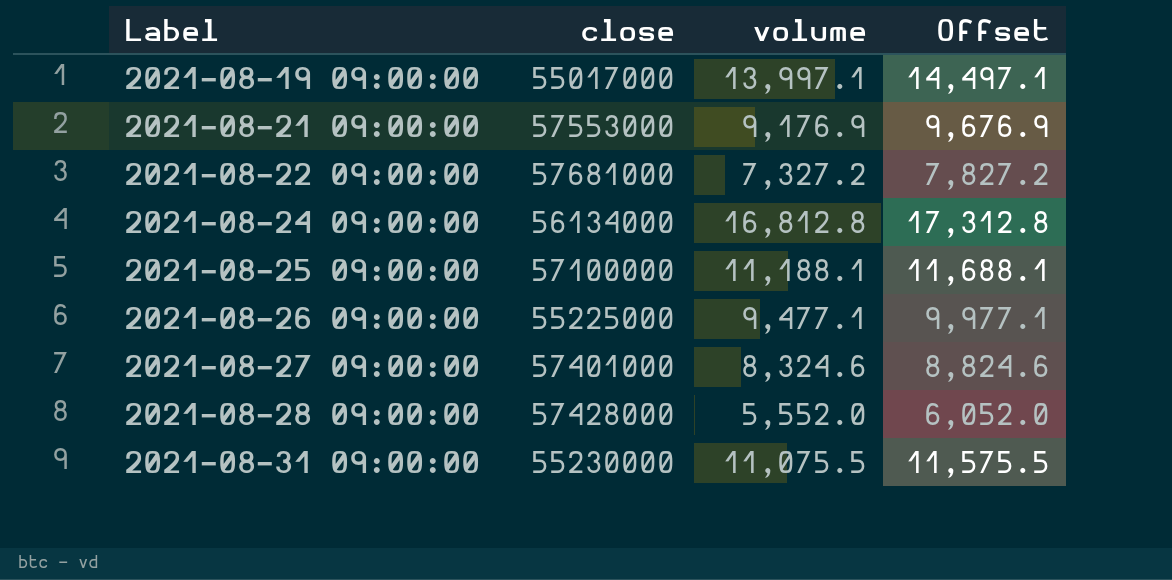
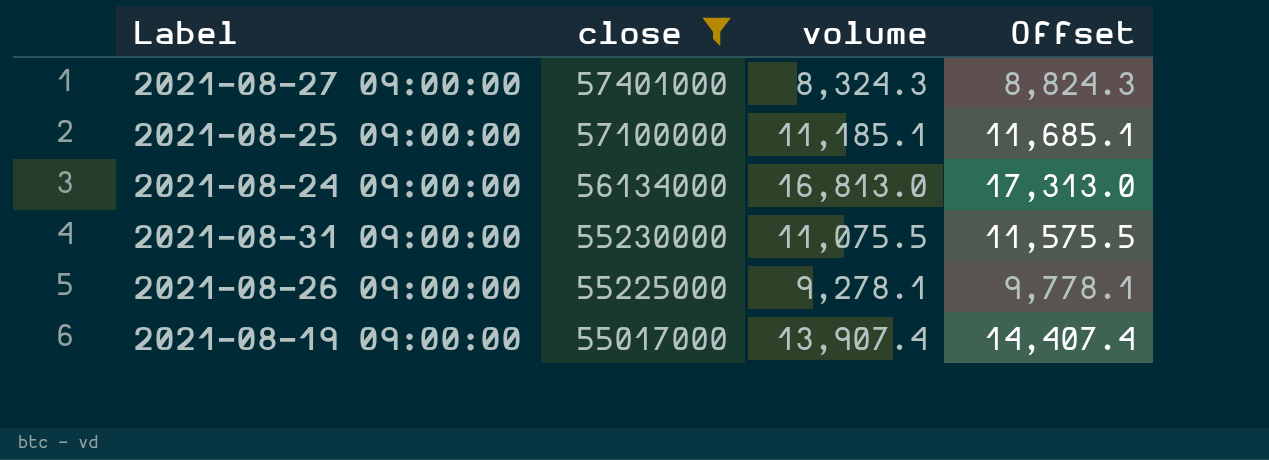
filter: none -> close <= 57401000
row order: Label ascending -> close descending
2021-08-27 09:00:00 | volume: 8,324.6 -> 8,324.3
2021-08-27 09:00:00 | Offset: 8,824.6 -> 8,824.3
2021-08-25 09:00:00 | volume: 11,188.1 -> 11,185.1
2021-08-25 09:00:00 | Offset: 11,688.1 -> 11,685.1
2021-08-24 09:00:00 | volume: 16,812.8 -> 16,813.0
2021-08-24 09:00:00 | Offset: 17,312.8 -> 17,313.0
2021-08-26 09:00:00 | volume: 9,477.1 -> 9,278.1
2021-08-26 09:00:00 | Offset: 9,977.1 -> 9,778.1
2021-08-19 09:00:00 | volume: 13,997.1 -> 13,907.4
2021-08-19 09:00:00 | Offset: 14,497.1 -> 14,407.4

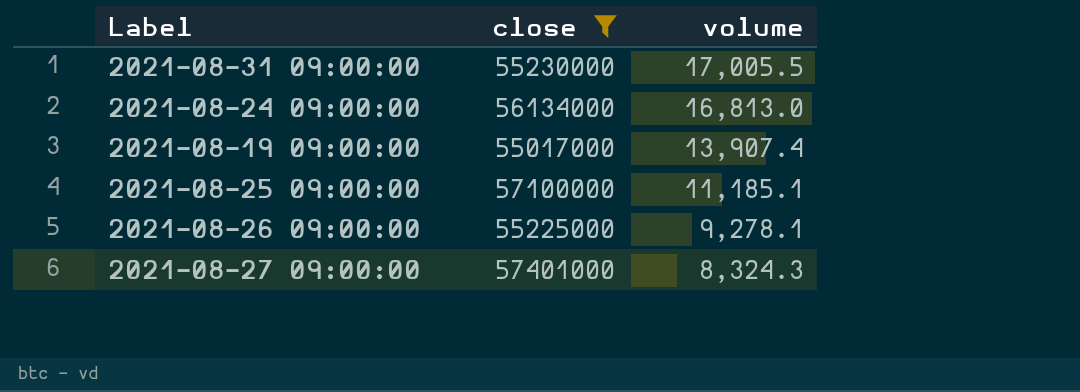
row order: close descending -> volume descending
column Offset | formula: [volume] + 500 -> none
2021-08-31 09:00:00 | volume: 11,075.5 -> 17,005.5

